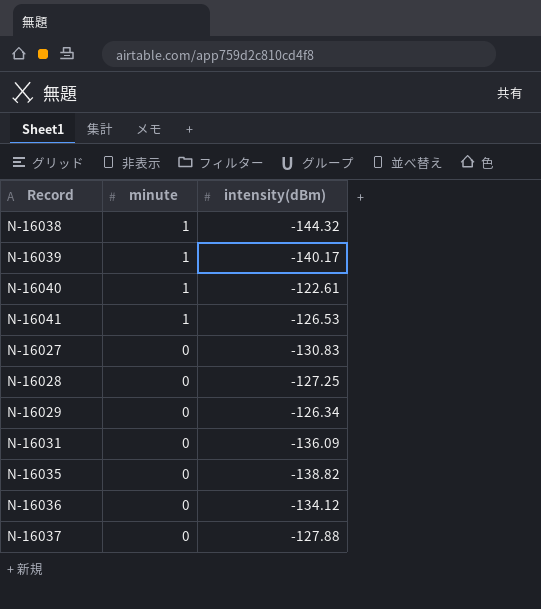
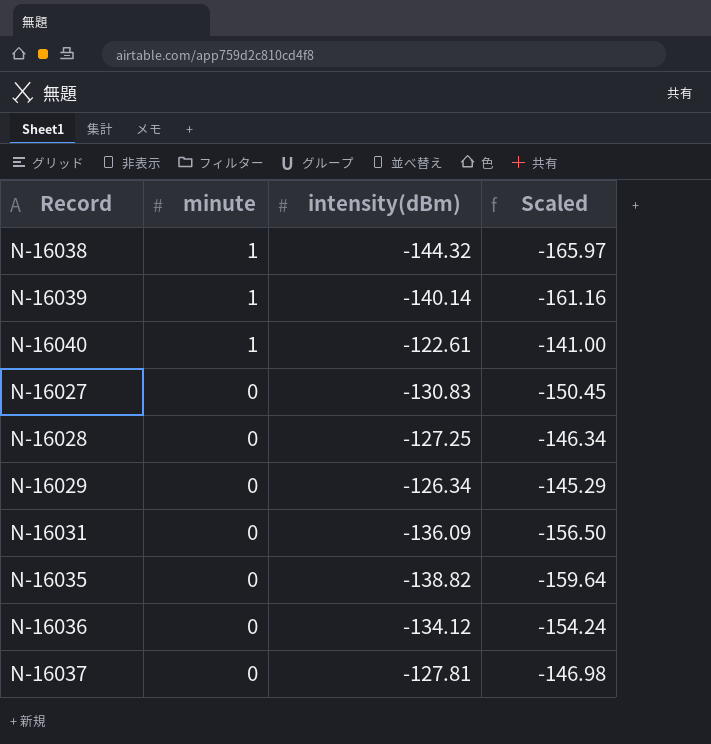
column Scaled | formula: none -> [intensity(dBm)] * 1.15
row N-16041: 1 | -126.53 -> none
N-16039 | intensity(dBm): -140.17 -> -140.14
N-16037 | intensity(dBm): -127.88 -> -127.81

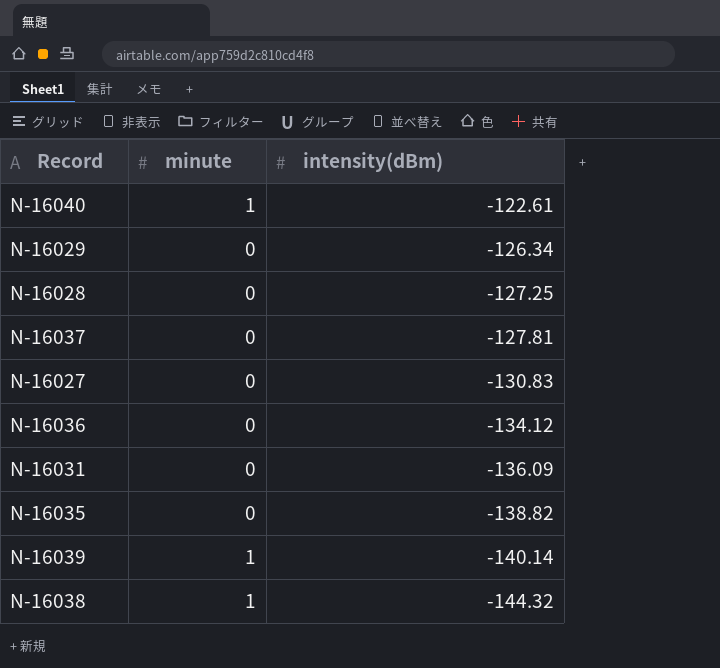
row order: minute descending -> intensity(dBm) descending
column Scaled | formula: [intensity(dBm)] * 1.15 -> none

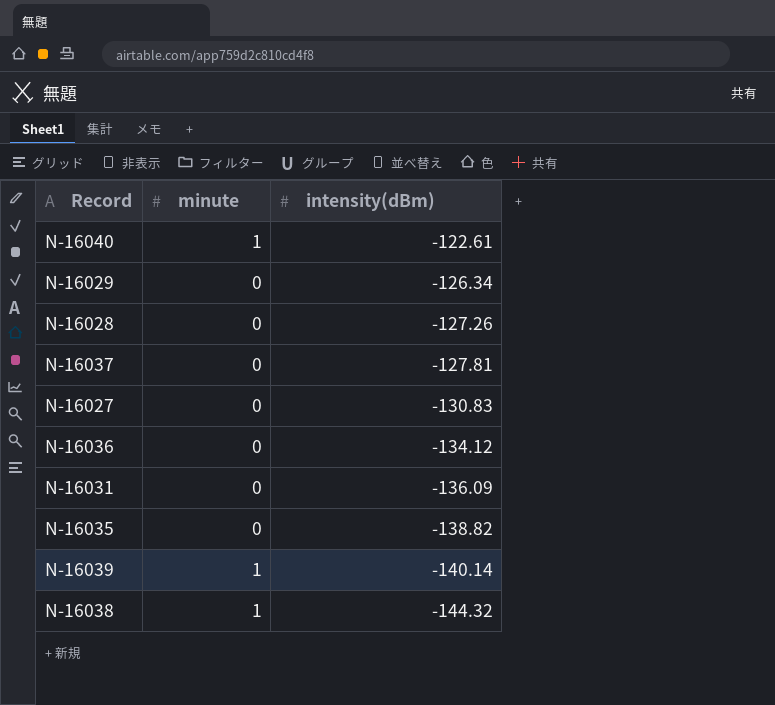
N-16028 | intensity(dBm): -127.25 -> -127.26

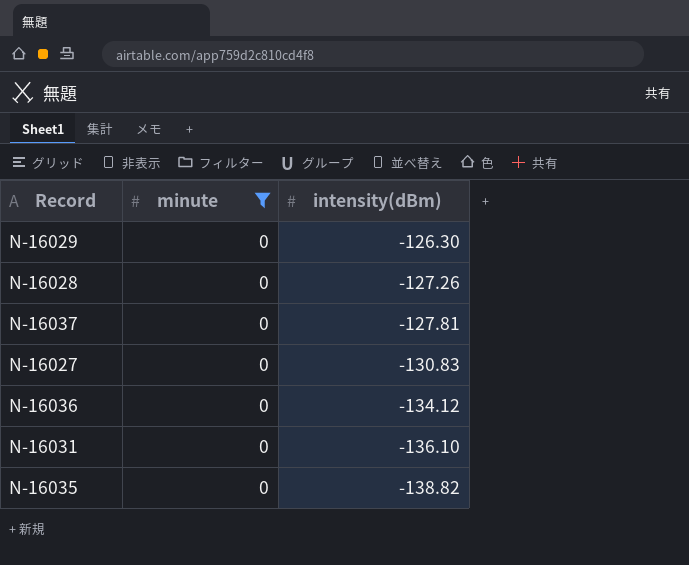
filter: none -> minute = 0
N-16029 | intensity(dBm): -126.34 -> -126.30
N-16031 | intensity(dBm): -136.09 -> -136.10

